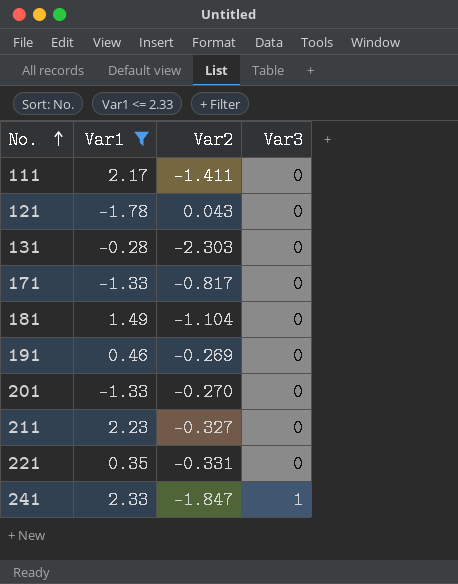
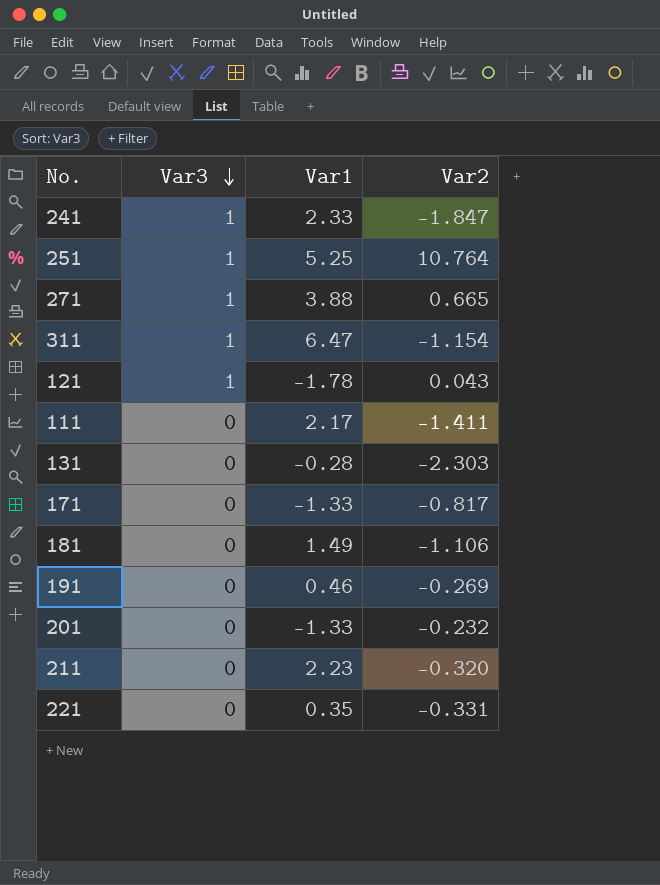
filter: Var1 <= 2.33 -> none
row order: No. ascending -> Var3 descending
column Var3 | position: 4 -> 2
121 | Var3: 0 -> 1
181 | Var2: -1.104 -> -1.106
201 | Var2: -0.270 -> -0.232
211 | Var2: -0.327 -> -0.320

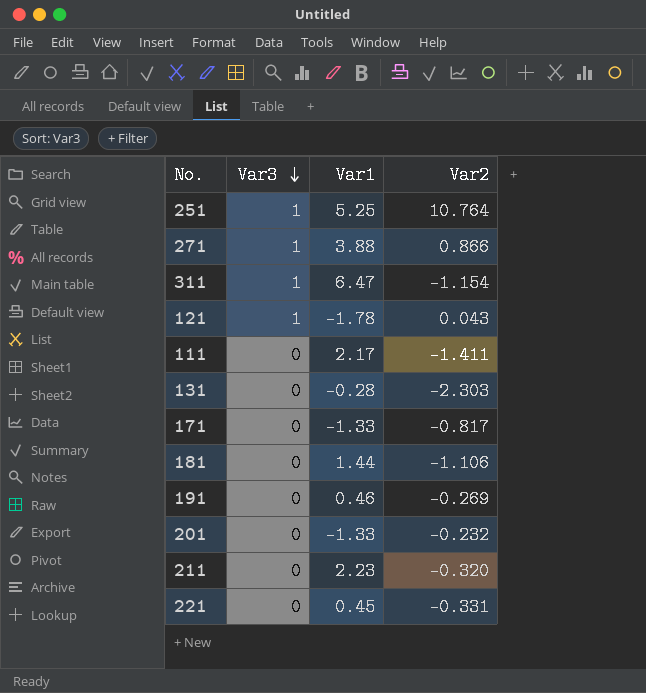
row 241: 1 | 2.33 | -1.847 -> none
271 | Var2: 0.665 -> 0.866
181 | Var1: 1.49 -> 1.44
221 | Var1: 0.35 -> 0.45

